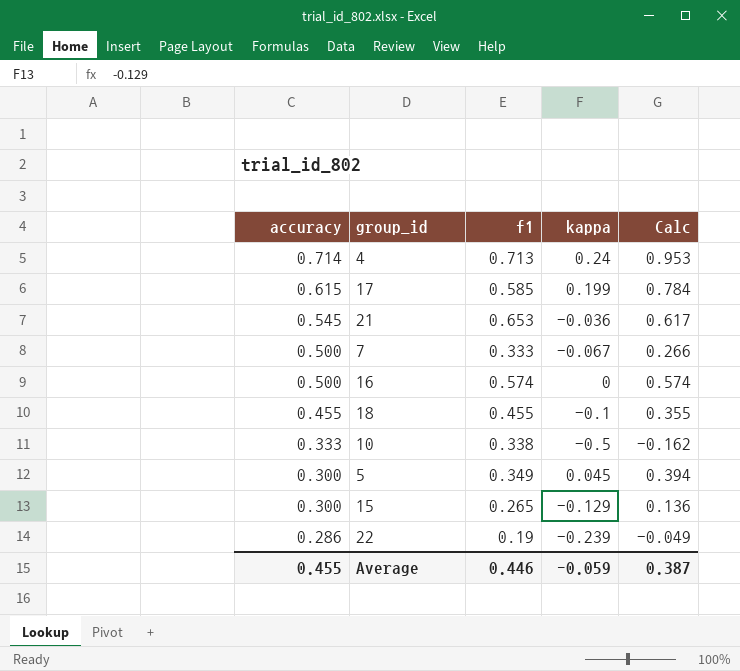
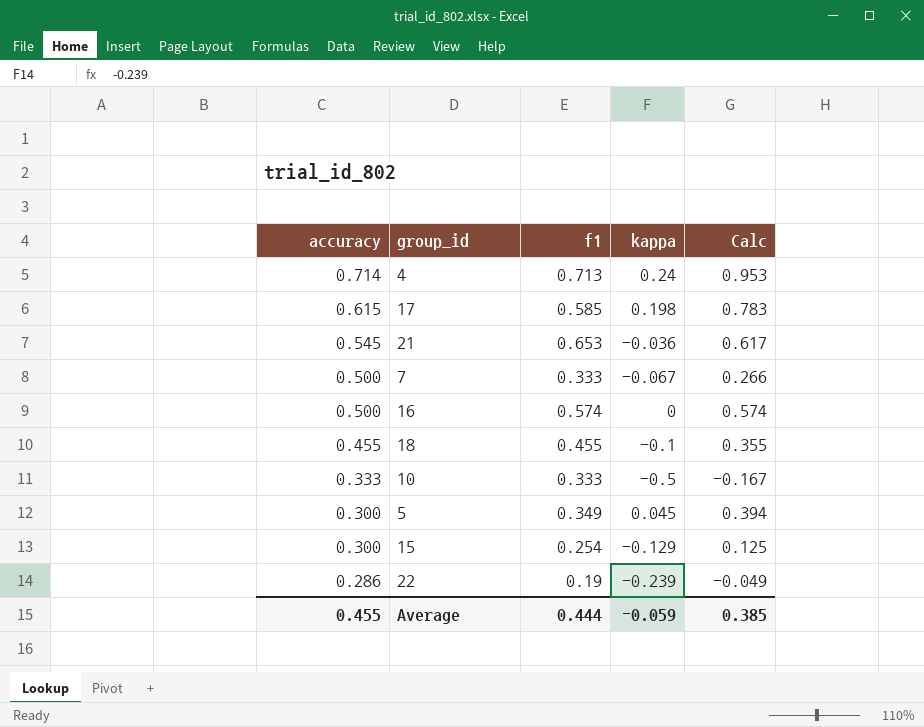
17 | kappa: 0.199 -> 0.198
17 | Calc: 0.784 -> 0.783
10 | f1: 0.338 -> 0.333
10 | Calc: -0.162 -> -0.167
15 | f1: 0.265 -> 0.254
15 | Calc: 0.136 -> 0.125
Average | f1: 0.446 -> 0.444
Average | Calc: 0.387 -> 0.385

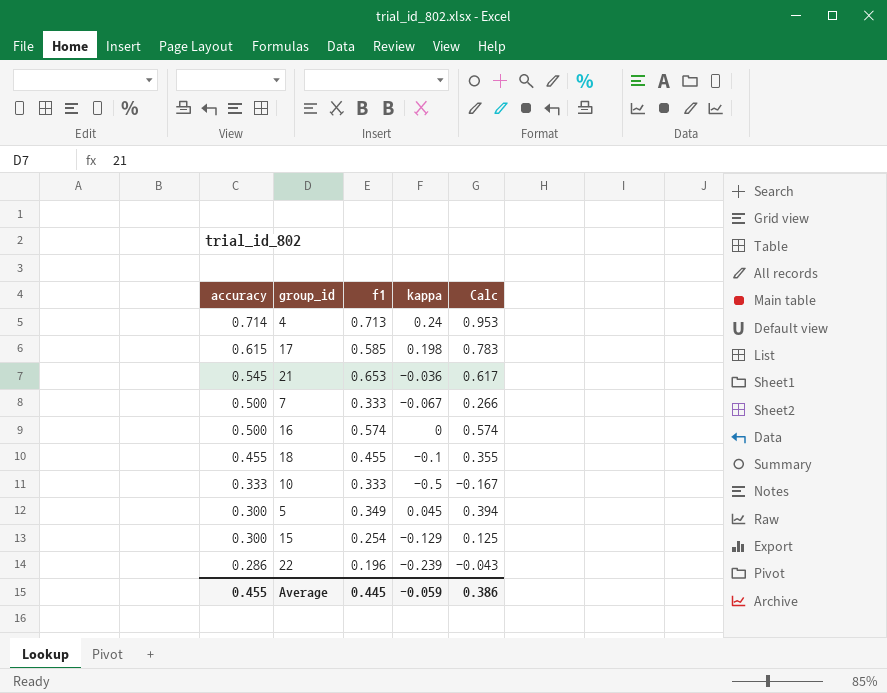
22 | f1: 0.19 -> 0.196
22 | Calc: -0.049 -> -0.043
Average | f1: 0.444 -> 0.445
Average | Calc: 0.385 -> 0.386

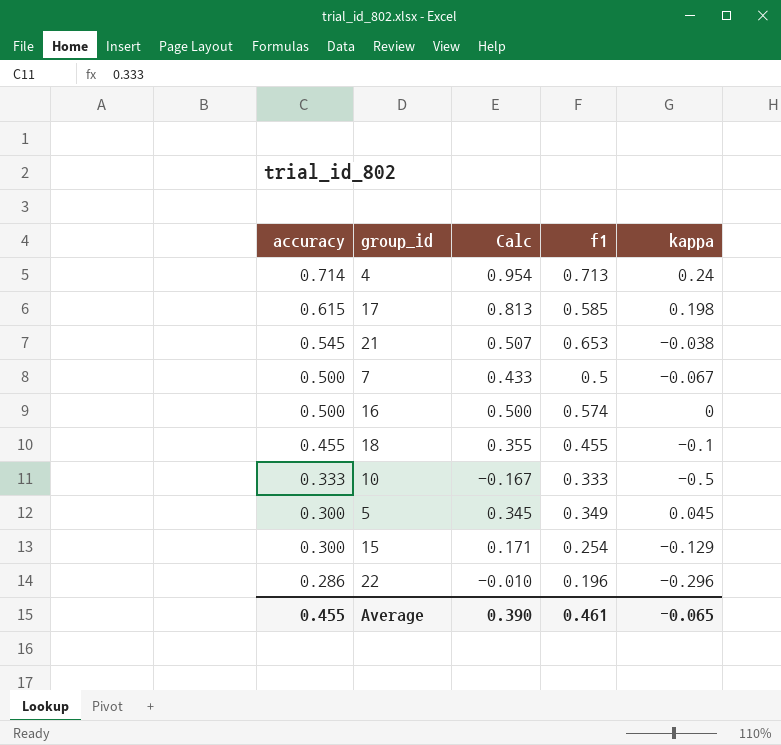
column Calc | formula: [f1] + [kappa] -> [accuracy] + [kappa]
column Calc | position: 5 -> 3
21 | kappa: -0.036 -> -0.038
7 | f1: 0.333 -> 0.5
22 | kappa: -0.239 -> -0.296
Average | Calc: 0.386 -> 0.390
Average | f1: 0.445 -> 0.461
Average | kappa: -0.059 -> -0.065

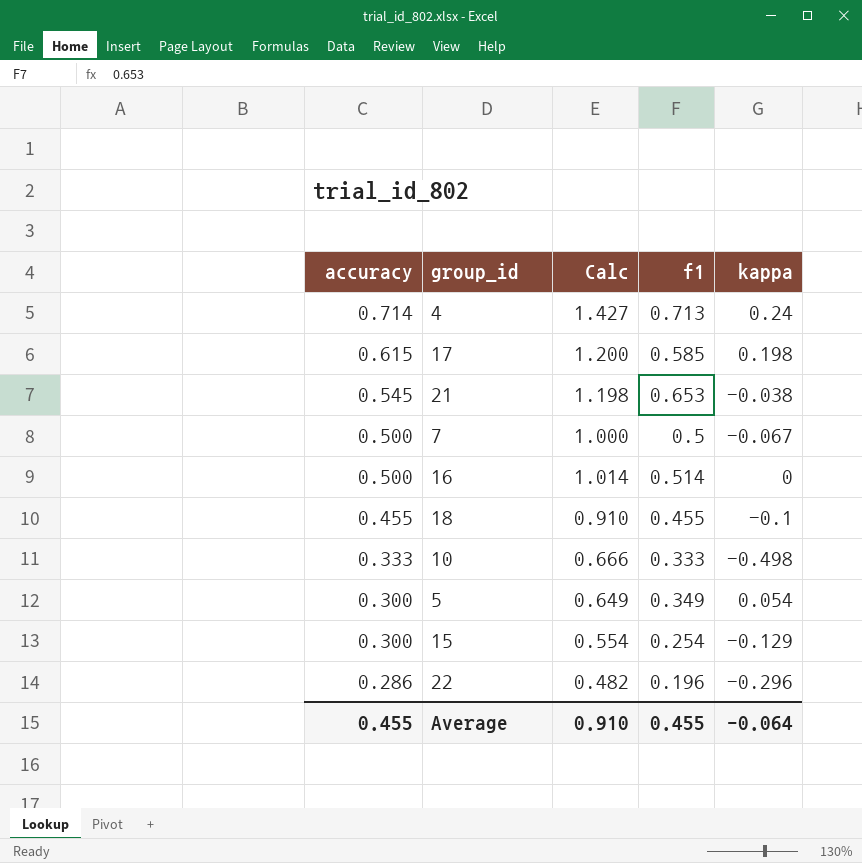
column Calc | formula: [accuracy] + [kappa] -> [accuracy] + [f1]
16 | f1: 0.574 -> 0.514
10 | kappa: -0.5 -> -0.498
5 | kappa: 0.045 -> 0.054
Average | Calc: 0.390 -> 0.910
Average | f1: 0.461 -> 0.455
Average | kappa: -0.065 -> -0.064

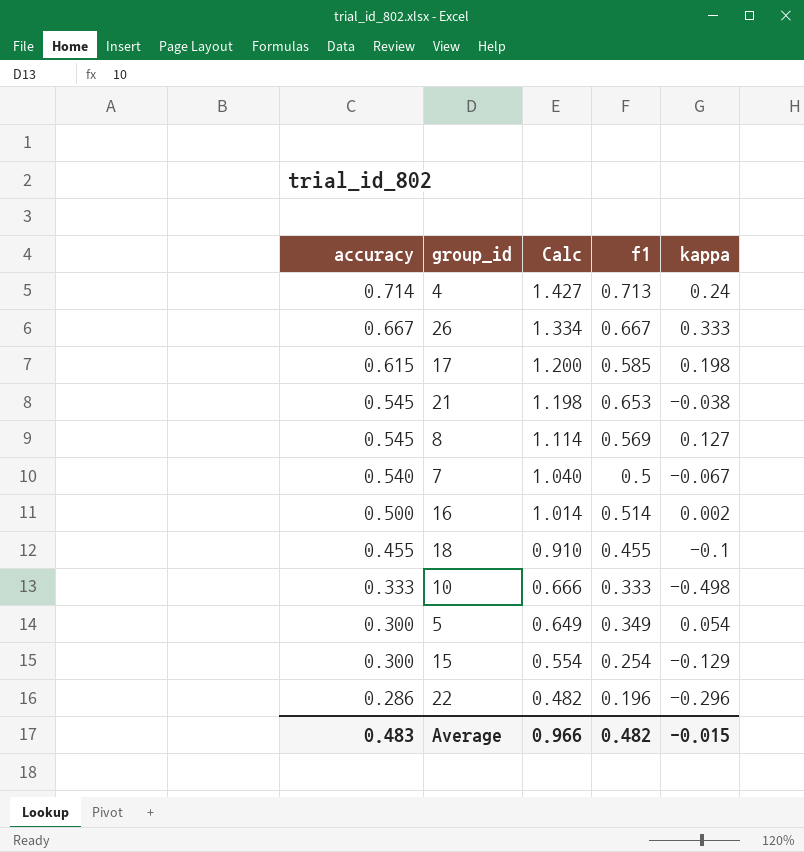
row 26: none -> 0.667 | 1.334 | 0.667 | 0.333
row 8: none -> 0.545 | 1.114 | 0.569 | 0.127
7 | accuracy: 0.500 -> 0.540
7 | Calc: 1.000 -> 1.040
16 | kappa: 0 -> 0.002
Average | accuracy: 0.455 -> 0.483
Average | Calc: 0.910 -> 0.966
Average | f1: 0.455 -> 0.482
Average | kappa: -0.064 -> -0.015

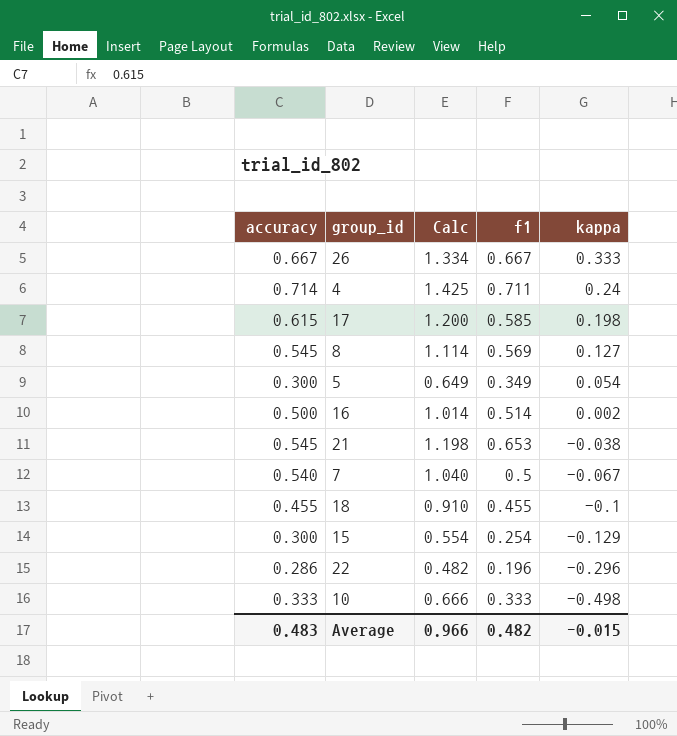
row order: accuracy descending -> kappa descending
4 | Calc: 1.427 -> 1.425
4 | f1: 0.713 -> 0.711

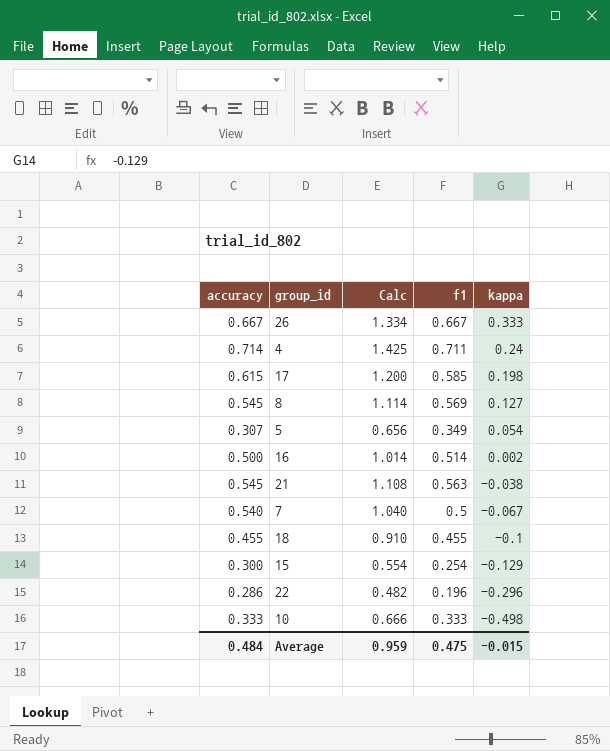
5 | accuracy: 0.300 -> 0.307
5 | Calc: 0.649 -> 0.656
21 | Calc: 1.198 -> 1.108
21 | f1: 0.653 -> 0.563
Average | accuracy: 0.483 -> 0.484
Average | Calc: 0.966 -> 0.959
Average | f1: 0.482 -> 0.475

